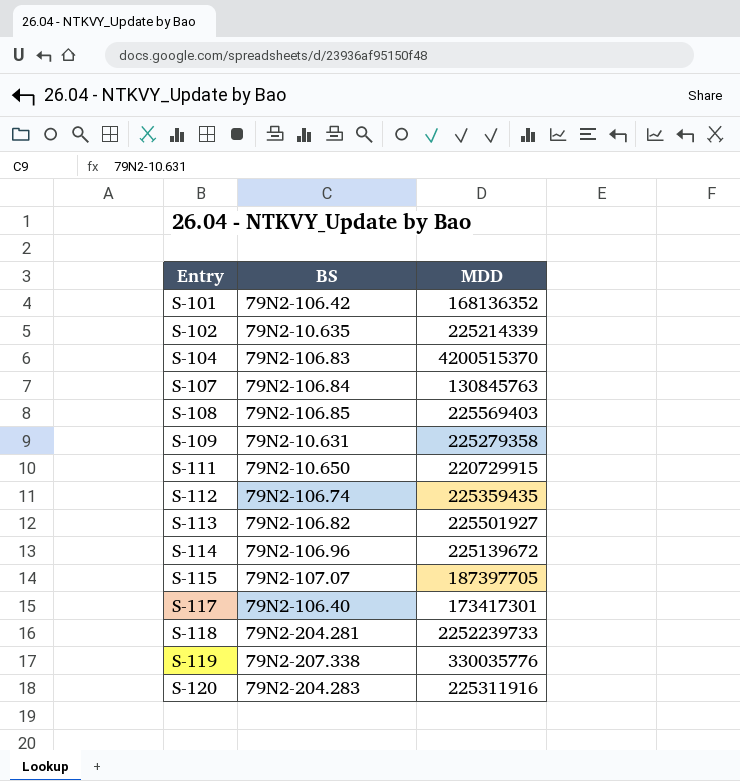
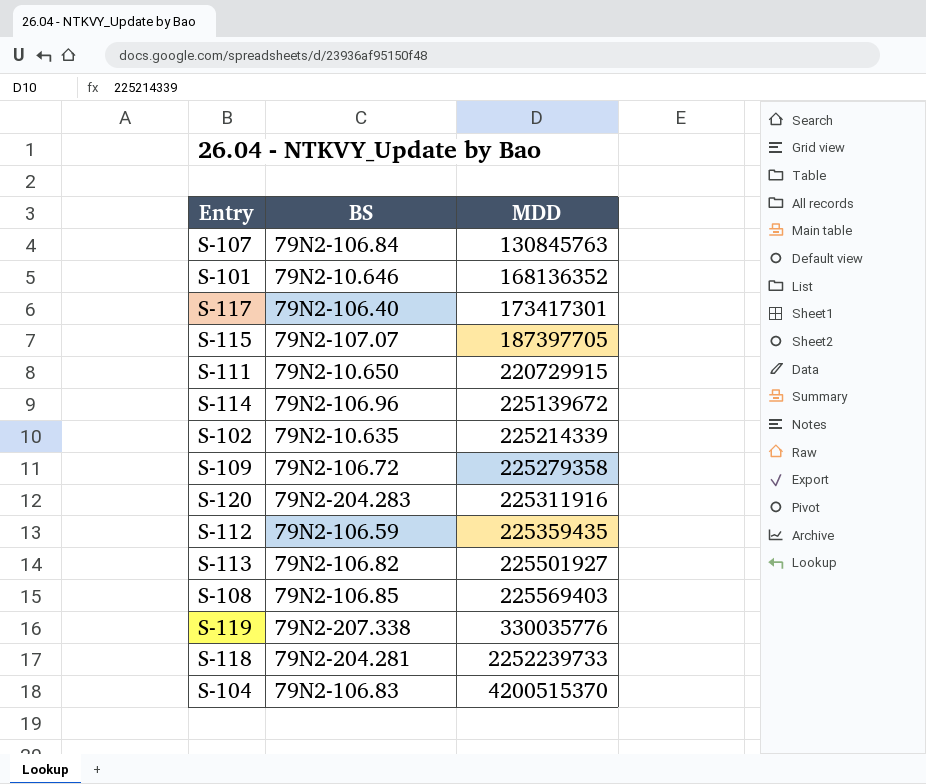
row order: Entry ascending -> MDD ascending
S-101 | BS: 79N2-106.42 -> 79N2-10.646
S-109 | BS: 79N2-10.631 -> 79N2-106.72
S-112 | BS: 79N2-106.74 -> 79N2-106.59

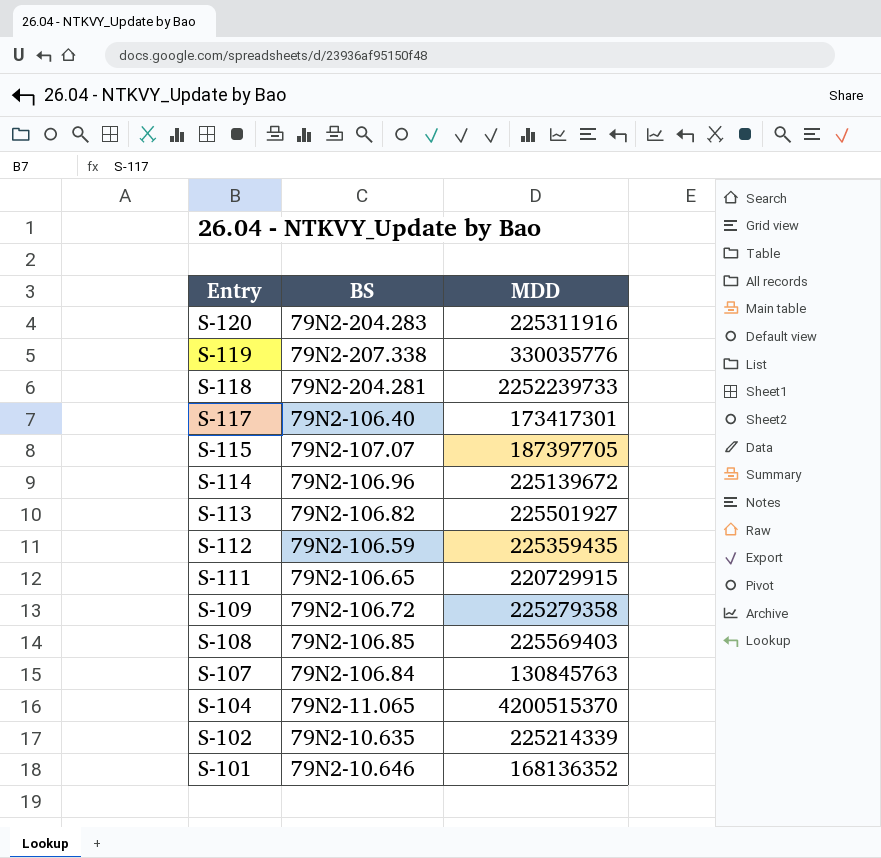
row order: MDD ascending -> Entry descending
S-111 | BS: 79N2-10.650 -> 79N2-106.65
S-104 | BS: 79N2-106.83 -> 79N2-11.065

